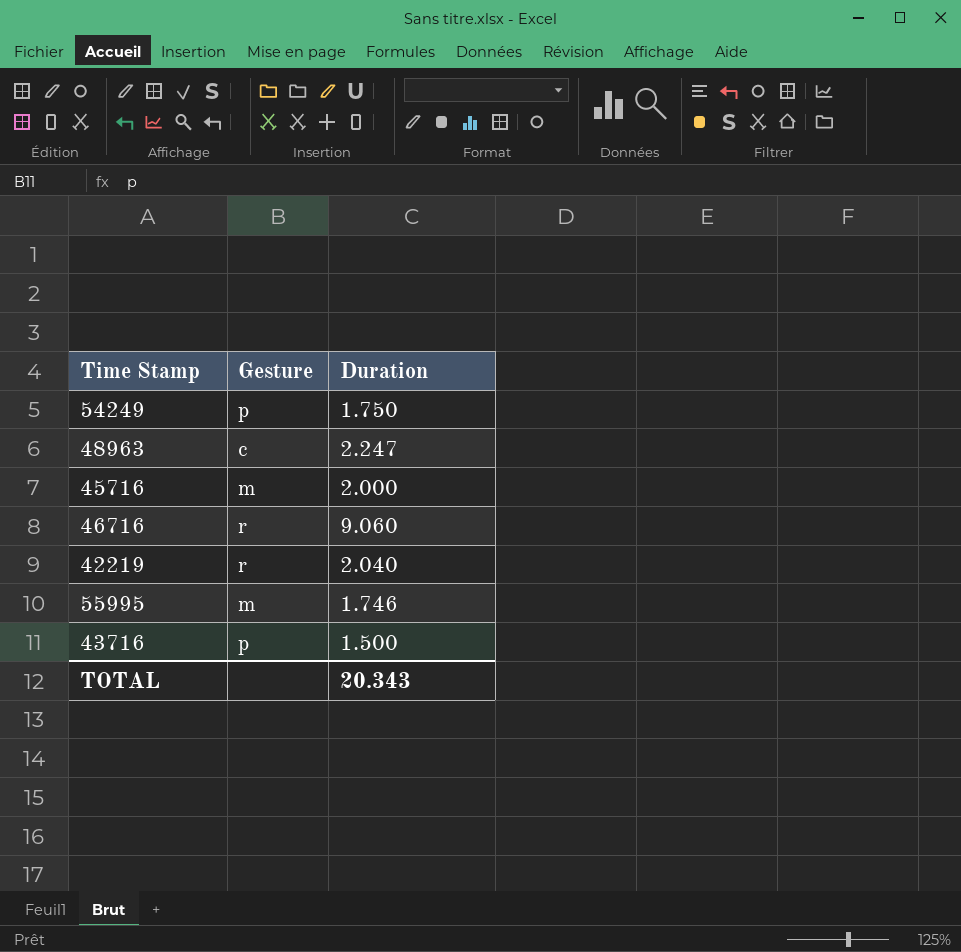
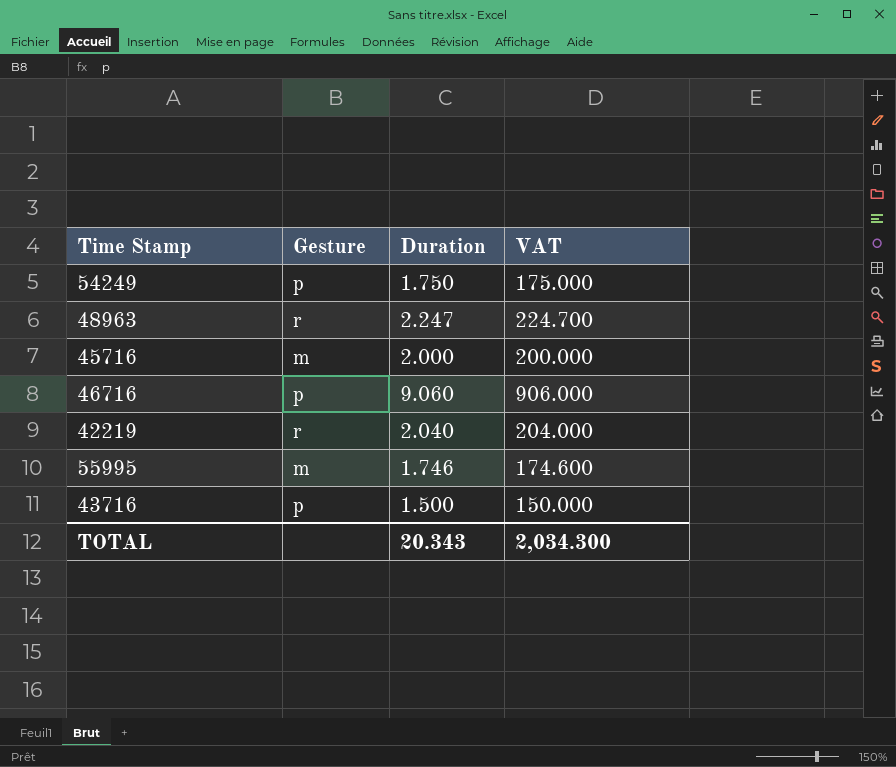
column VAT | formula: none -> [Duration] * 100
48963 | Gesture: c -> r
46716 | Gesture: r -> p

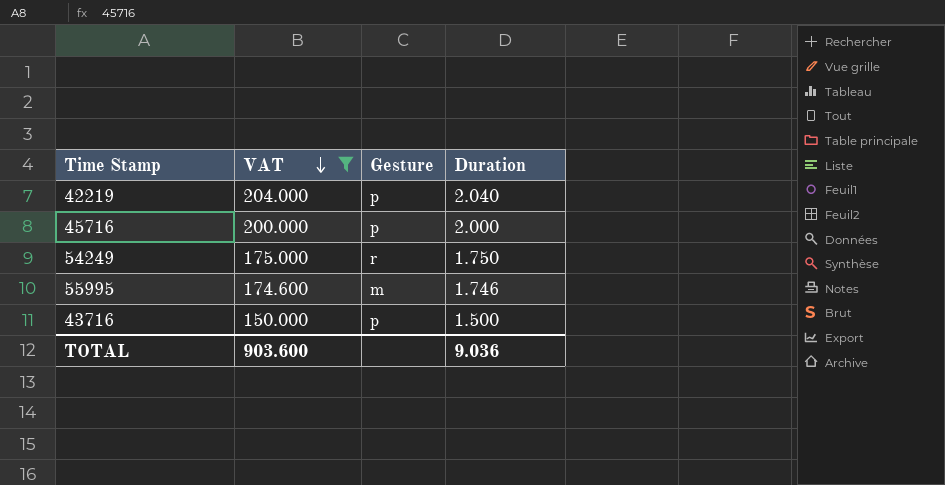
filter: none -> VAT <= 204.000
row order: none -> VAT descending
column VAT | position: 4 -> 2
42219 | Gesture: r -> p
45716 | Gesture: m -> p
54249 | Gesture: p -> r
TOTAL | VAT: 2,034.300 -> 903.600
TOTAL | Duration: 20.343 -> 9.036

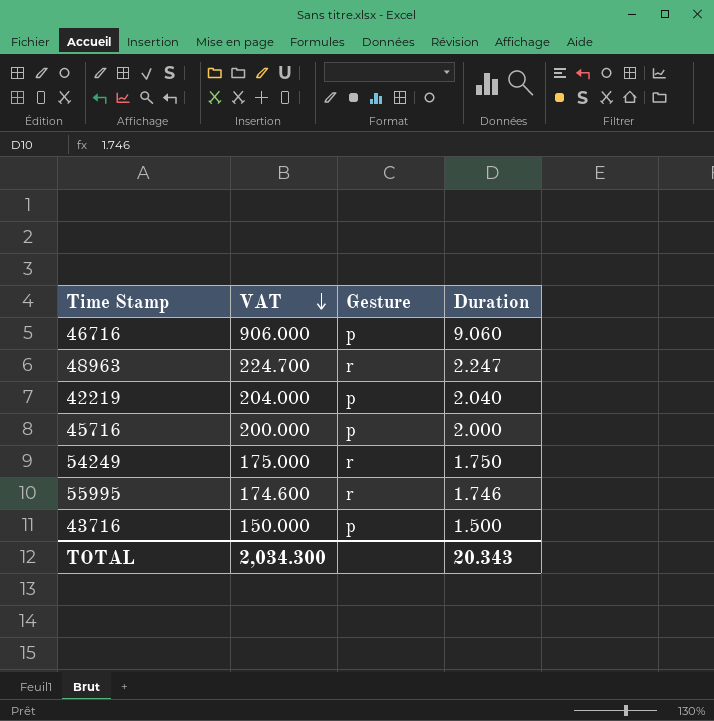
filter: VAT <= 204.000 -> none
55995 | Gesture: m -> r
TOTAL | VAT: 903.600 -> 2,034.300
TOTAL | Duration: 9.036 -> 20.343

